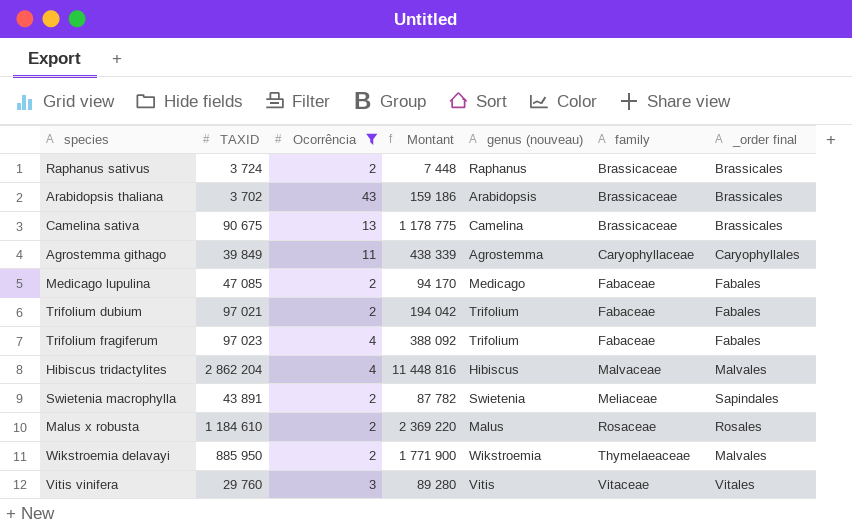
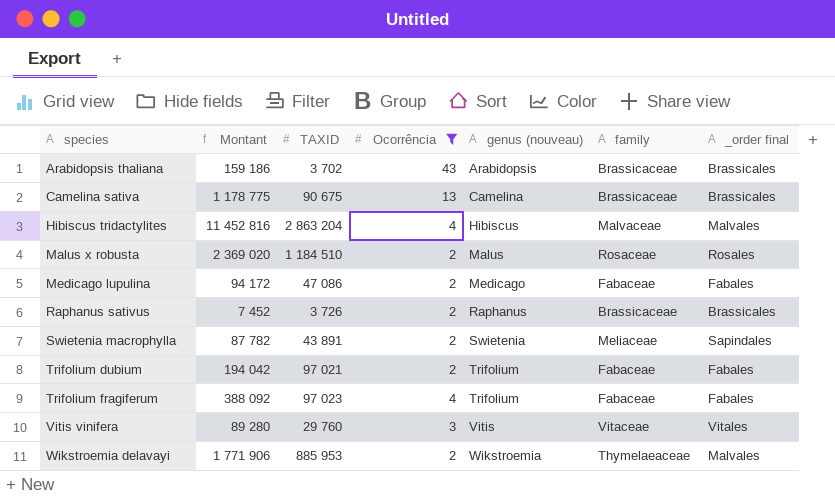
row order: family ascending -> species ascending
column Montant | position: 4 -> 2
row Agrostemma githago: 39 849 | 11 | 438 339 | Agrostemma | Caryophyllaceae | Caryophyllales -> none
Hibiscus tridactylites | Montant: 11 448 816 -> 11 452 816
Hibiscus tridactylites | TAXID: 2 862 204 -> 2 863 204
Malus x robusta | Montant: 2 369 220 -> 2 369 020
Malus x robusta | TAXID: 1 184 610 -> 1 184 510
Medicago lupulina | Montant: 94 170 -> 94 172
Medicago lupulina | TAXID: 47 085 -> 47 086
Raphanus sativus | Montant: 7 448 -> 7 452
Raphanus sativus | TAXID: 3 724 -> 3 726
Wikstroemia delavayi | Montant: 1 771 900 -> 1 771 906
Wikstroemia delavayi | TAXID: 885 950 -> 885 953

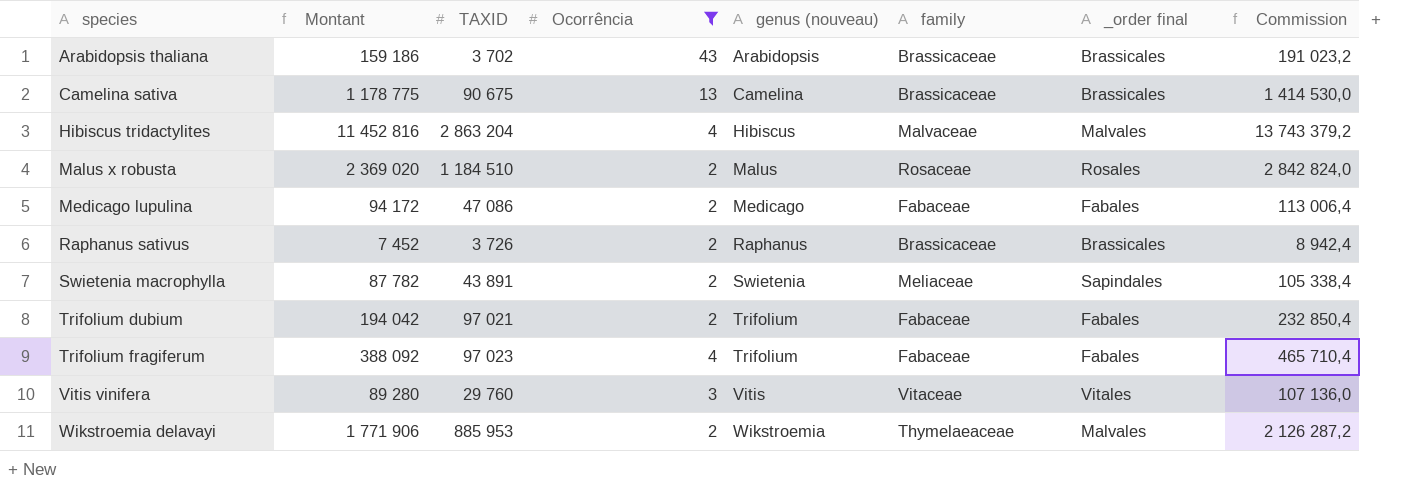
column Commission | formula: none -> [Montant] * 1,2

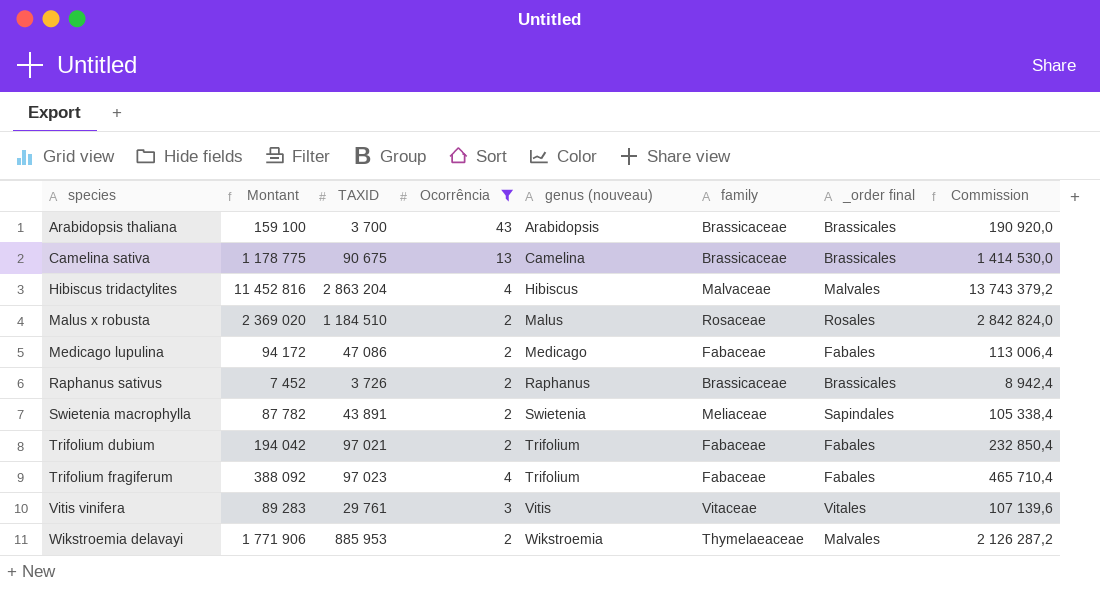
Arabidopsis thaliana | Montant: 159 186 -> 159 100
Arabidopsis thaliana | TAXID: 3 702 -> 3 700
Arabidopsis thaliana | Commission: 191 023,2 -> 190 920,0
Vitis vinifera | Montant: 89 280 -> 89 283
Vitis vinifera | TAXID: 29 760 -> 29 761
Vitis vinifera | Commission: 107 136,0 -> 107 139,6

